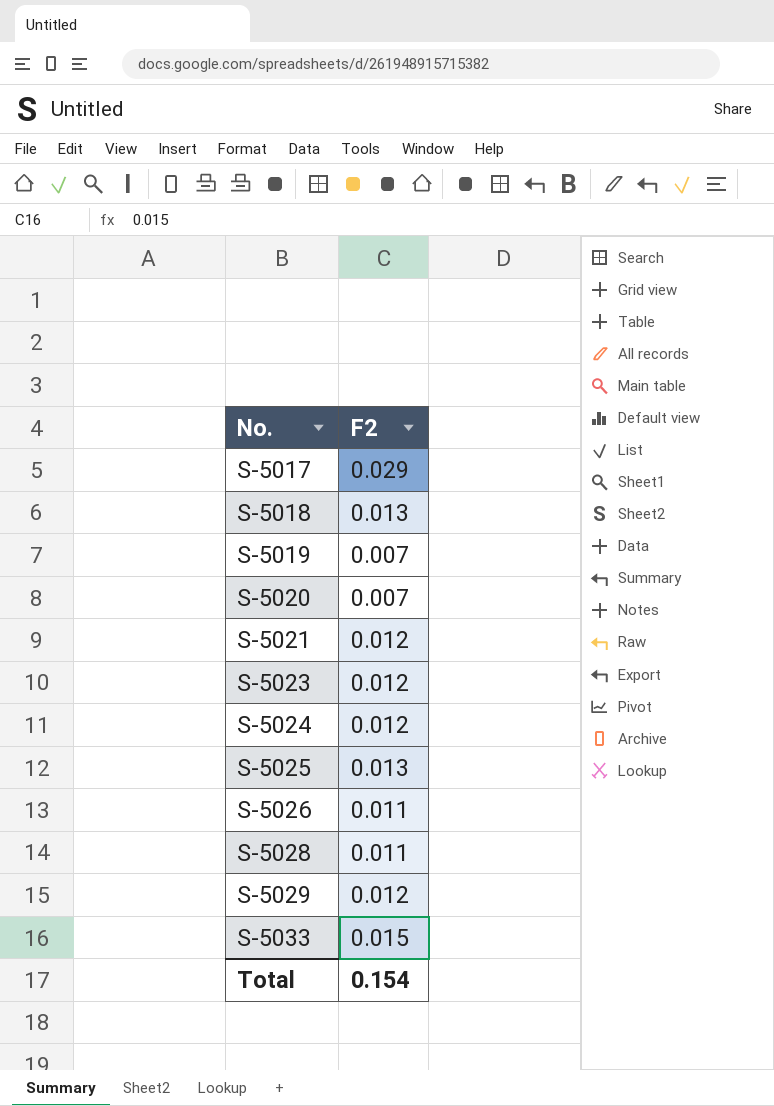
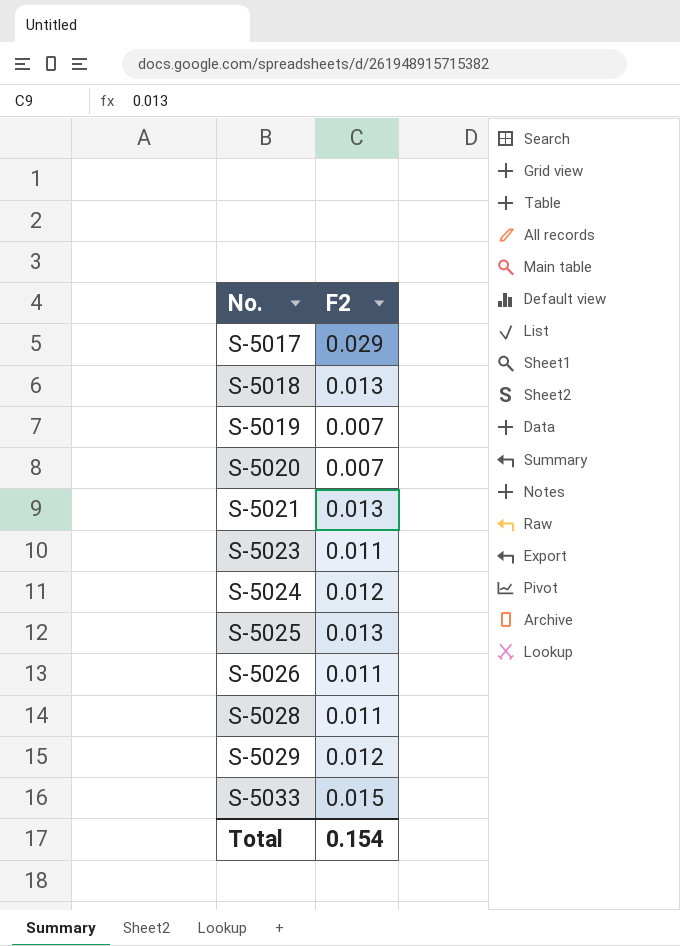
S-5021 | F2: 0.012 -> 0.013
S-5023 | F2: 0.012 -> 0.011

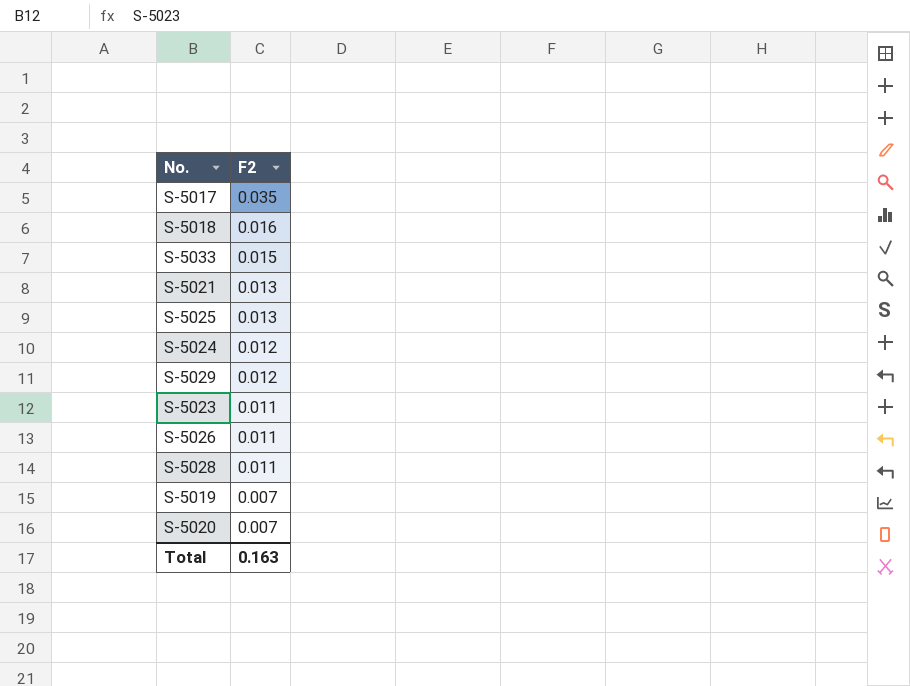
row order: No. ascending -> F2 descending
S-5017 | F2: 0.029 -> 0.035
S-5018 | F2: 0.013 -> 0.016
Total | F2: 0.154 -> 0.163

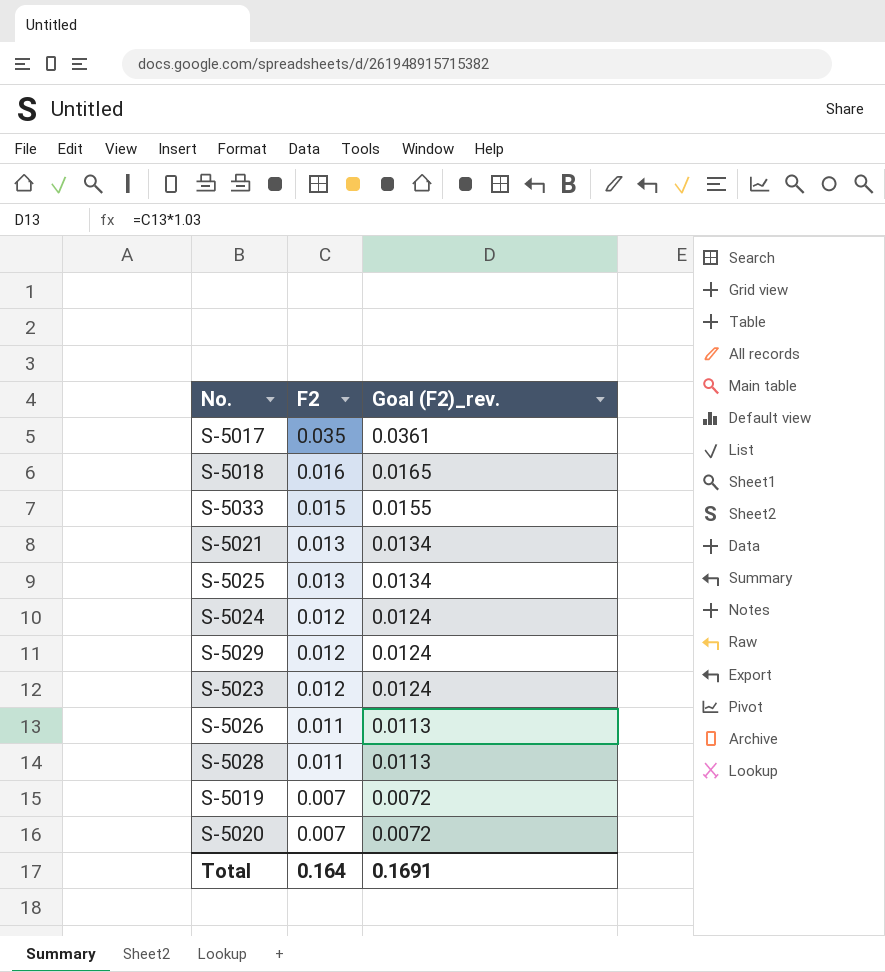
column Goal (F2)_rev. | formula: none -> [F2] * 1.03
S-5023 | F2: 0.011 -> 0.012
Total | F2: 0.163 -> 0.164

